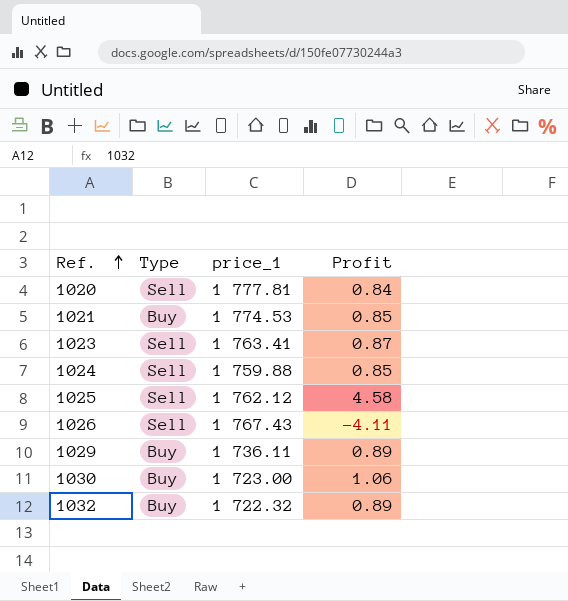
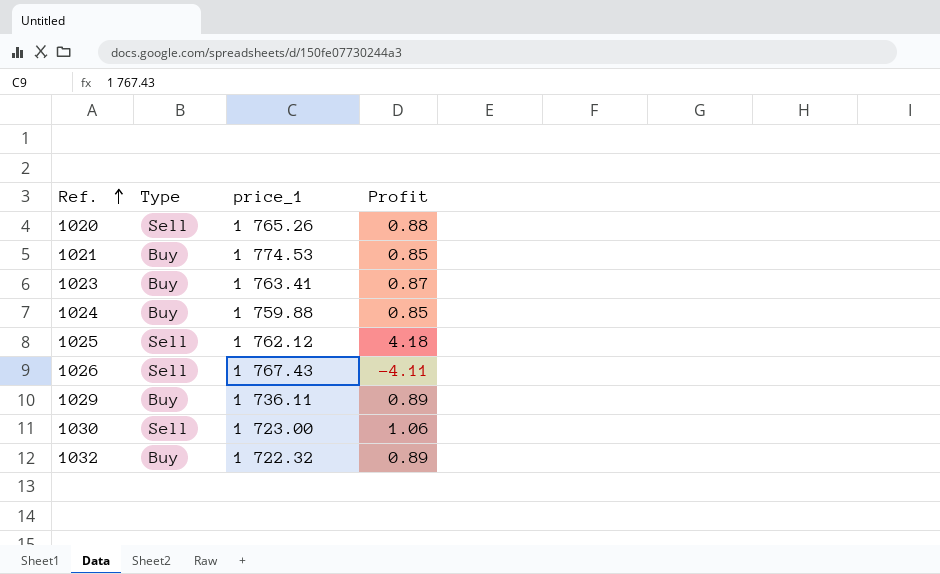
1020 | price_1: 1 777.81 -> 1 765.26
1020 | Profit: 0.84 -> 0.88
1023 | Type: Sell -> Buy
1024 | Type: Sell -> Buy
1025 | Profit: 4.58 -> 4.18
1030 | Type: Buy -> Sell

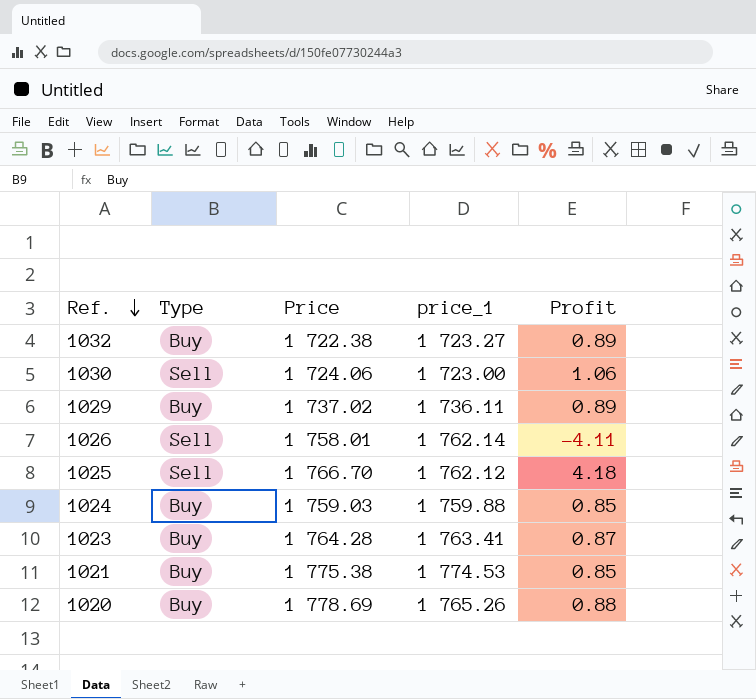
row order: Ref. ascending -> Ref. descending
column Price | position: none -> 3
1032 | price_1: 1 722.32 -> 1 723.27
1026 | price_1: 1 767.43 -> 1 762.14
1020 | Type: Sell -> Buy

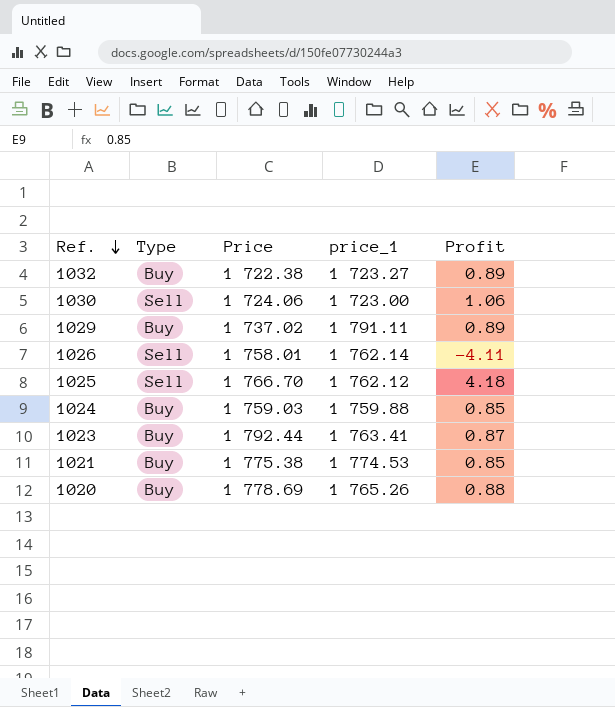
1029 | price_1: 1 736.11 -> 1 791.11
1023 | Price: 1 764.28 -> 1 792.44

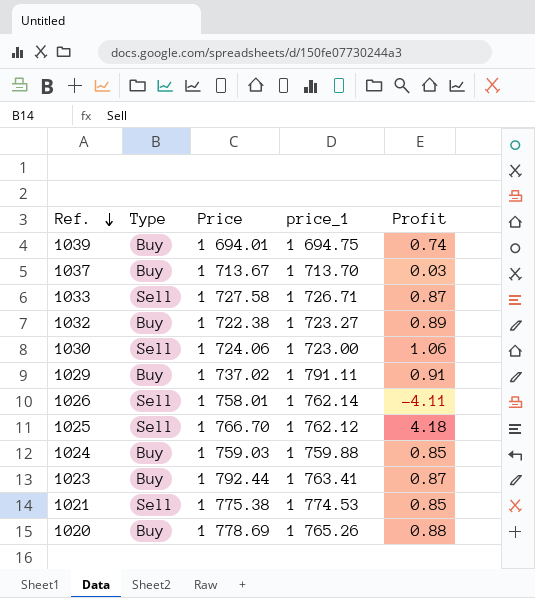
row 1039: none -> Buy | 1 694.01 | 1 694.75 | 0.74
row 1037: none -> Buy | 1 713.67 | 1 713.70 | 0.03
row 1033: none -> Sell | 1 727.58 | 1 726.71 | 0.87
1029 | Profit: 0.89 -> 0.91
1021 | Type: Buy -> Sell

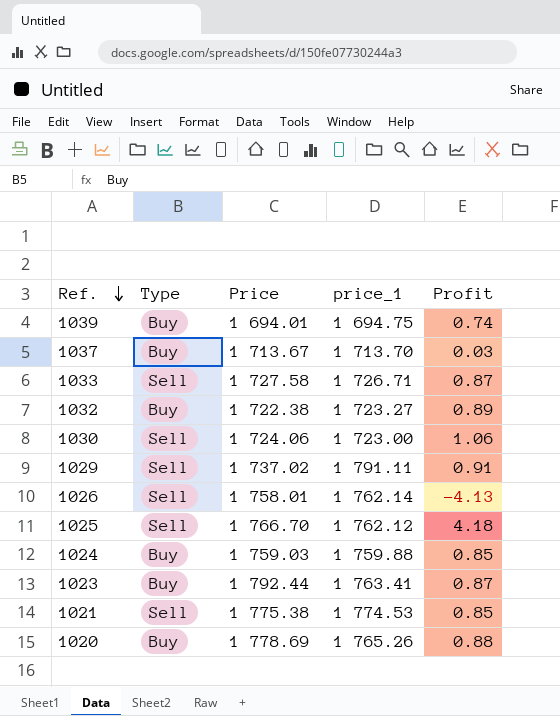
1029 | Type: Buy -> Sell
1026 | Profit: -4.11 -> -4.13

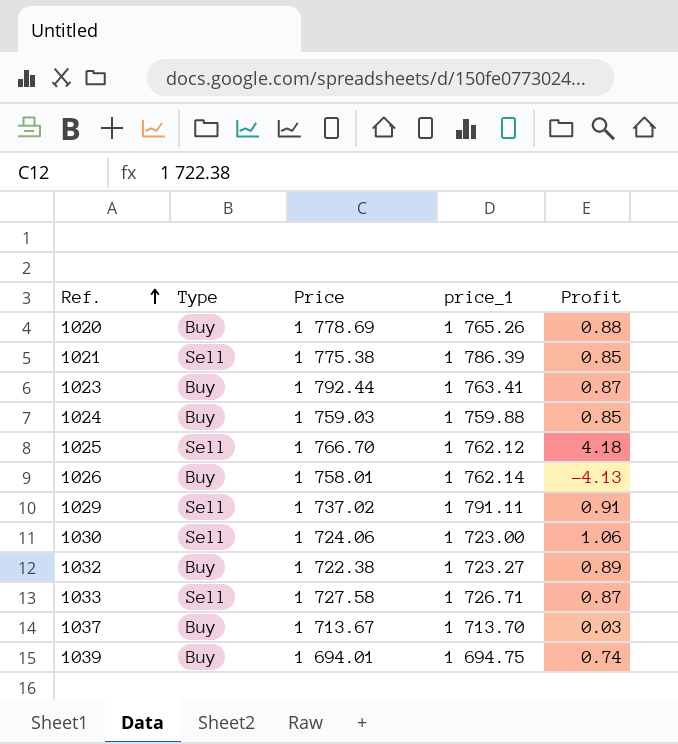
row order: Ref. descending -> Ref. ascending
1021 | price_1: 1 774.53 -> 1 786.39
1026 | Type: Sell -> Buy

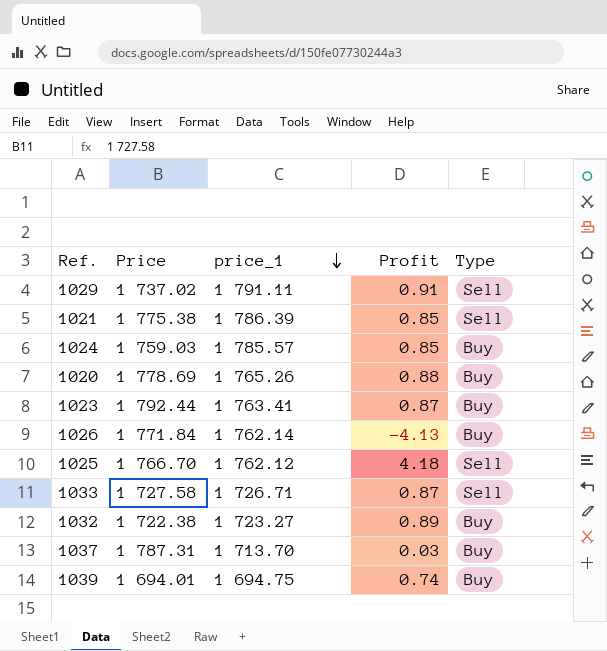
row order: Ref. ascending -> price_1 descending
column Type | position: 2 -> 5
row 1030: Sell | 1 724.06 | 1 723.00 | 1.06 -> none
1024 | price_1: 1 759.88 -> 1 785.57
1026 | Price: 1 758.01 -> 1 771.84
1037 | Price: 1 713.67 -> 1 787.31

